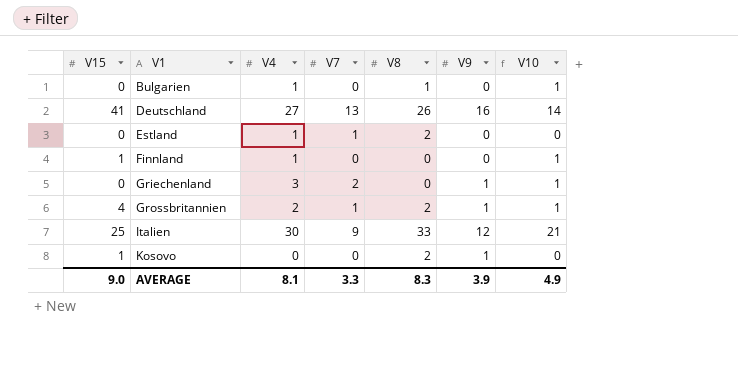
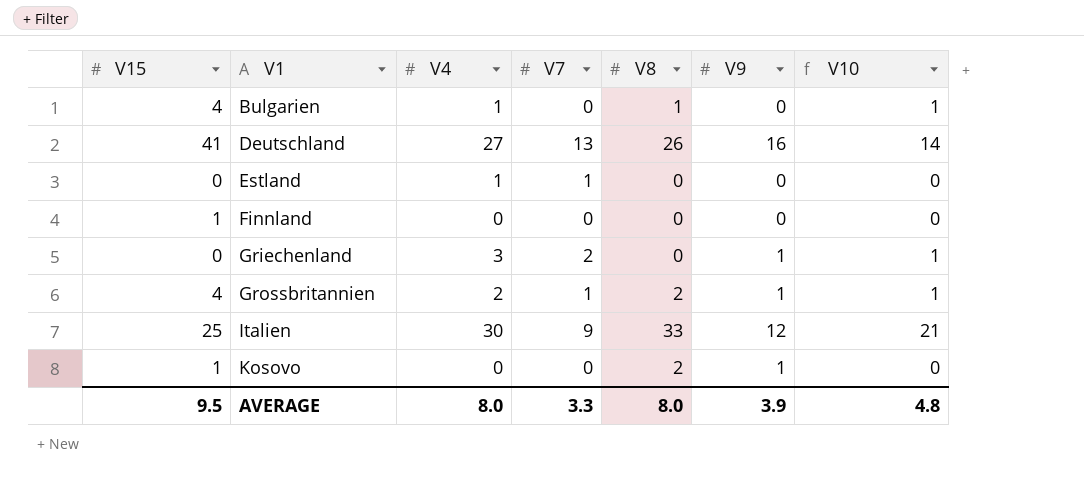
Bulgarien | V15: 0 -> 4
Estland | V8: 2 -> 0
Finnland | V4: 1 -> 0
Finnland | V10: 1 -> 0
AVERAGE | V15: 9.0 -> 9.5
AVERAGE | V4: 8.1 -> 8.0
AVERAGE | V8: 8.3 -> 8.0
AVERAGE | V10: 4.9 -> 4.8

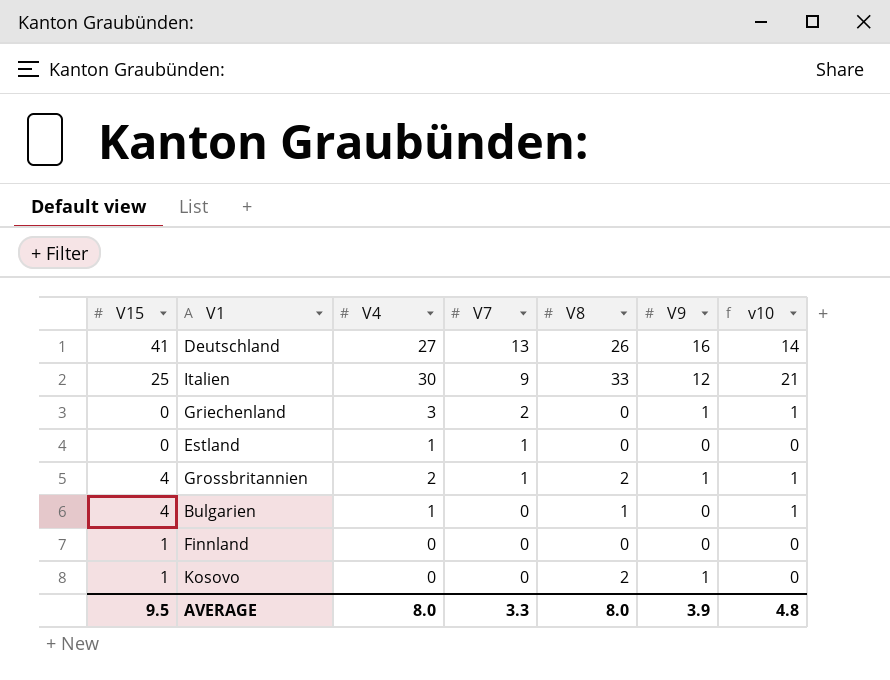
row order: V1 ascending -> V7 descending
column name: V10 -> v10

